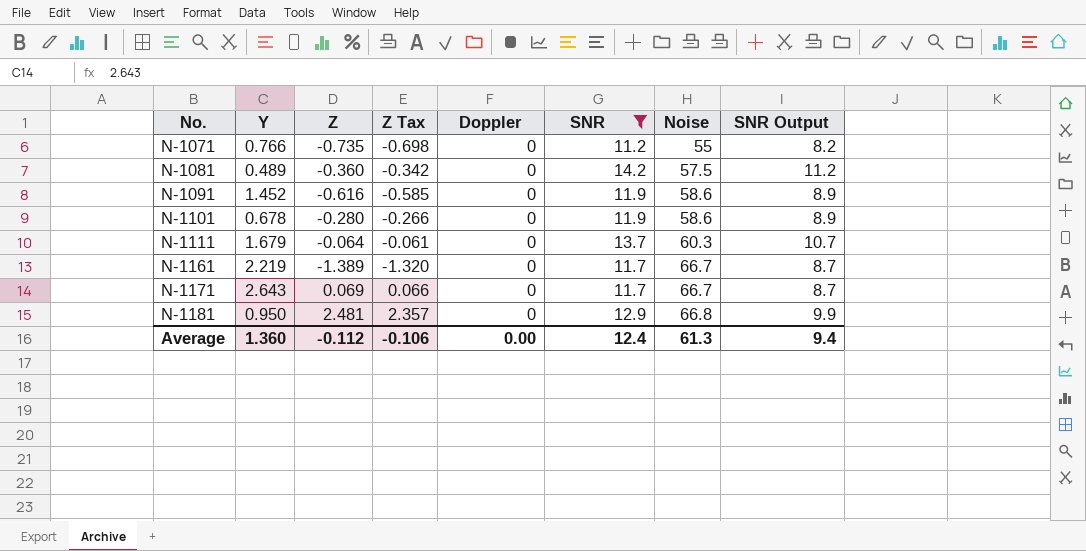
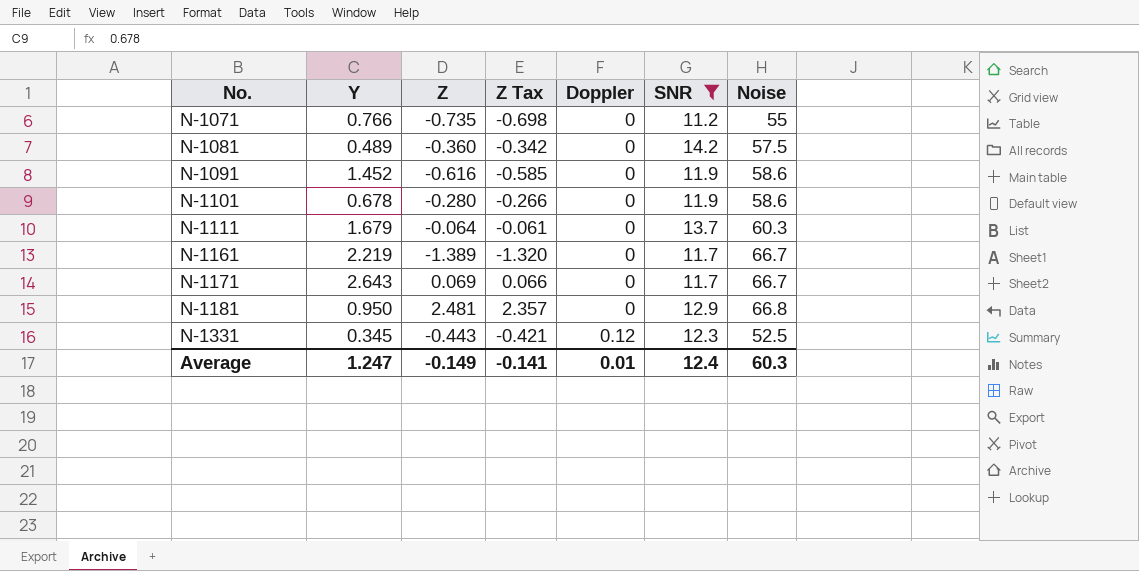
column SNR Output | formula: [SNR] - 3 -> none
row N-1331: none -> 0.345 | -0.443 | -0.421 | 0.12 | 12.3 | 52.5
Average | Y: 1.360 -> 1.247
Average | Z: -0.112 -> -0.149
Average | Z Tax: -0.106 -> -0.141
Average | Doppler: 0.00 -> 0.01
Average | Noise: 61.3 -> 60.3

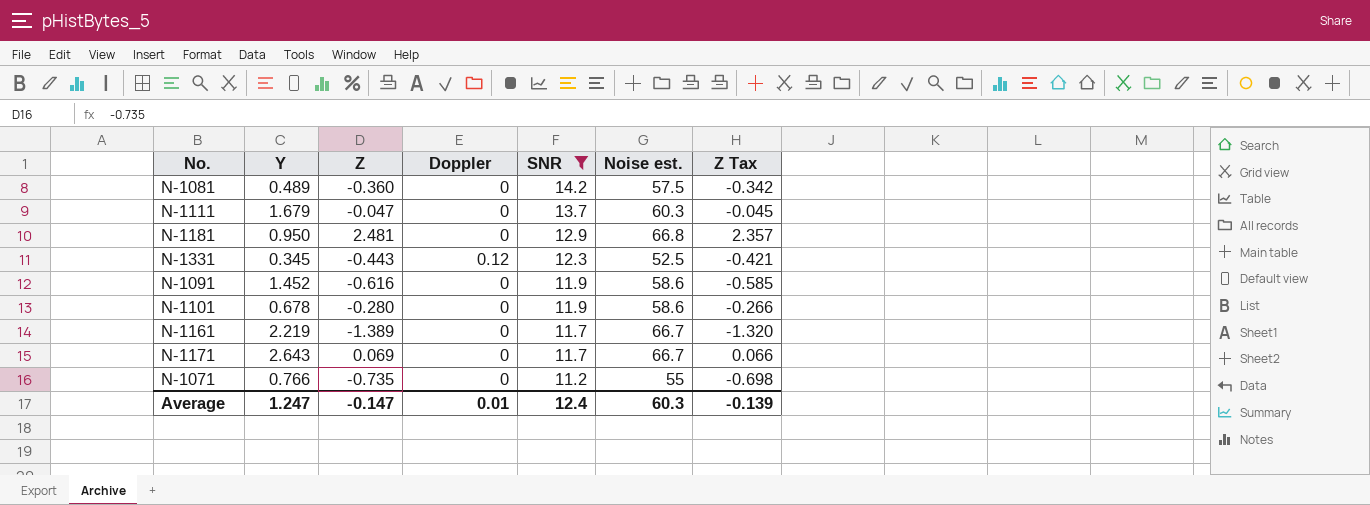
row order: No. ascending -> SNR descending
column name: Noise -> Noise est.
column Z Tax | position: 4 -> 7
N-1111 | Z: -0.064 -> -0.047
N-1111 | Z Tax: -0.061 -> -0.045
Average | Z: -0.149 -> -0.147
Average | Z Tax: -0.141 -> -0.139

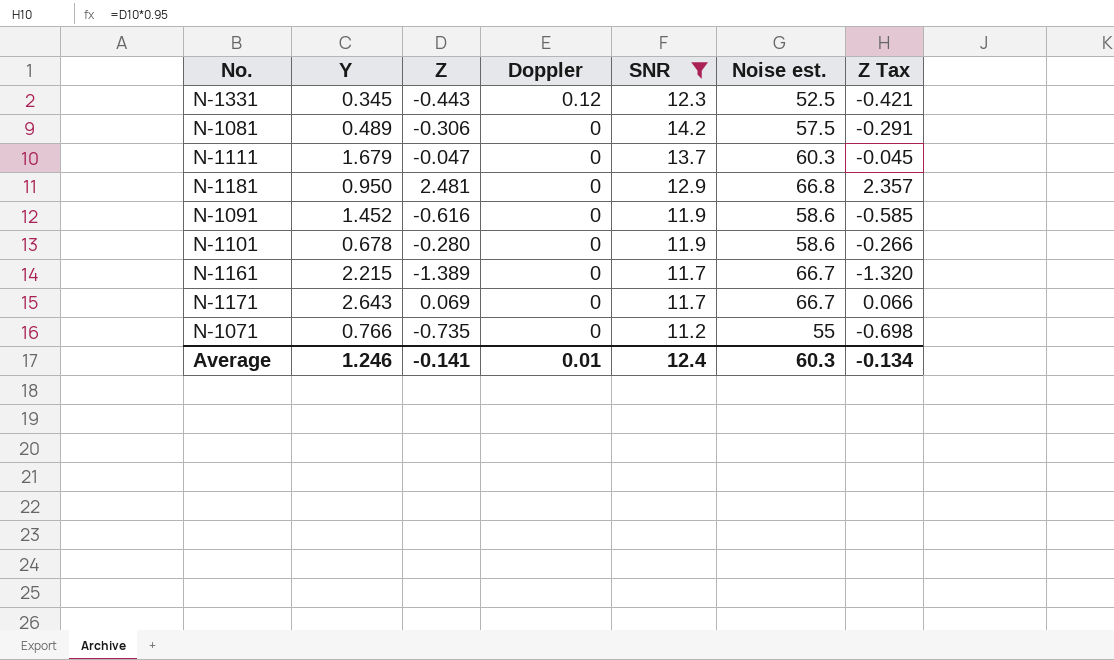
row order: SNR descending -> Doppler descending
N-1081 | Z: -0.360 -> -0.306
N-1081 | Z Tax: -0.342 -> -0.291
N-1161 | Y: 2.219 -> 2.215
Average | Y: 1.247 -> 1.246
Average | Z: -0.147 -> -0.141
Average | Z Tax: -0.139 -> -0.134

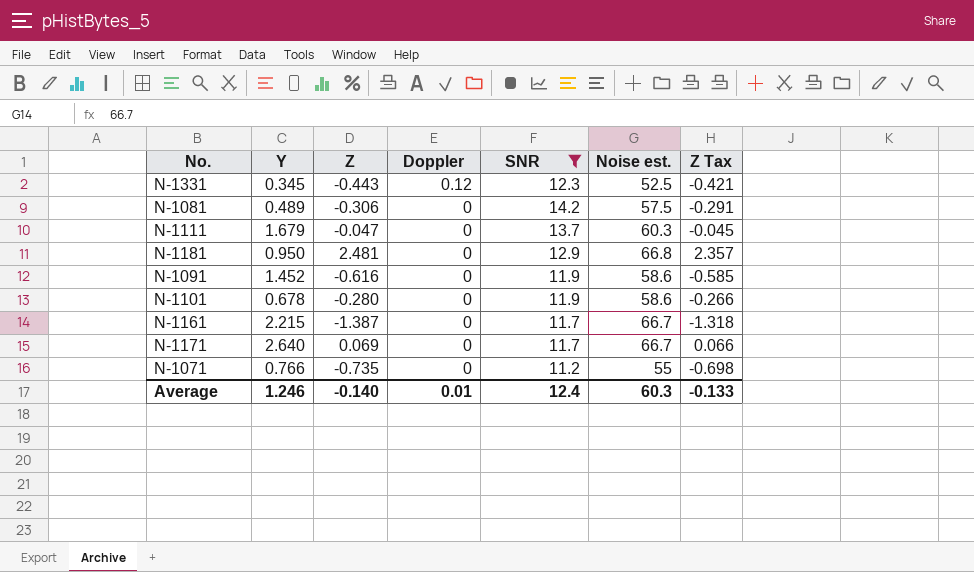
N-1161 | Z: -1.389 -> -1.387
N-1161 | Z Tax: -1.320 -> -1.318
N-1171 | Y: 2.643 -> 2.640
Average | Z: -0.141 -> -0.140
Average | Z Tax: -0.134 -> -0.133

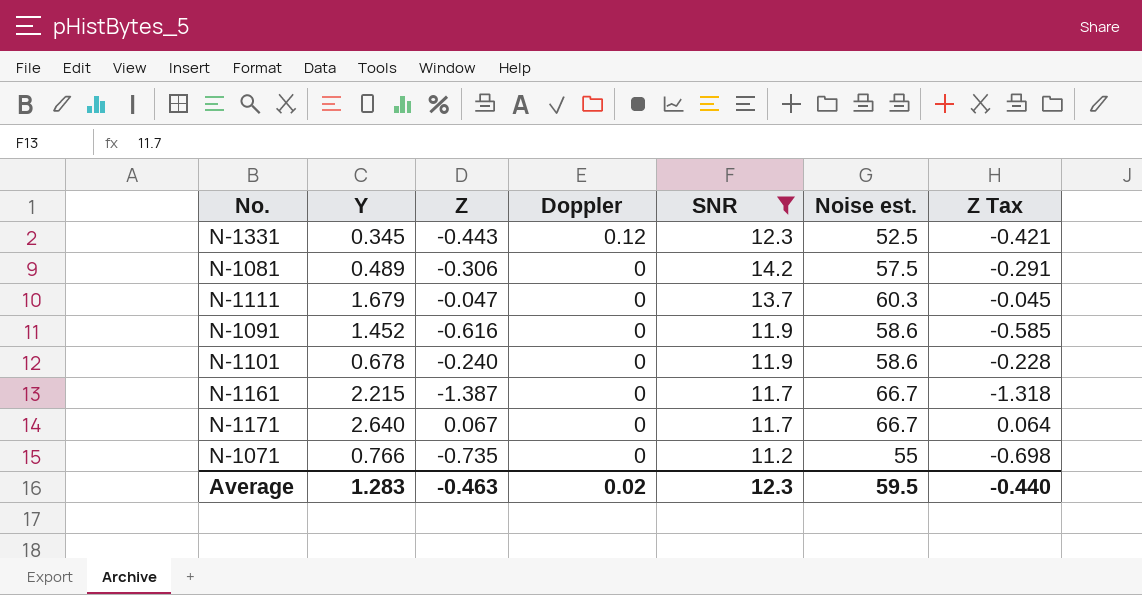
row N-1181: 0.950 | 2.481 | 0 | 12.9 | 66.8 | 2.357 -> none
N-1101 | Z: -0.280 -> -0.240
N-1101 | Z Tax: -0.266 -> -0.228
N-1171 | Z: 0.069 -> 0.067
N-1171 | Z Tax: 0.066 -> 0.064
Average | Y: 1.246 -> 1.283
Average | Z: -0.140 -> -0.463
Average | Doppler: 0.01 -> 0.02
Average | SNR: 12.4 -> 12.3
Average | Noise est.: 60.3 -> 59.5
Average | Z Tax: -0.133 -> -0.440

